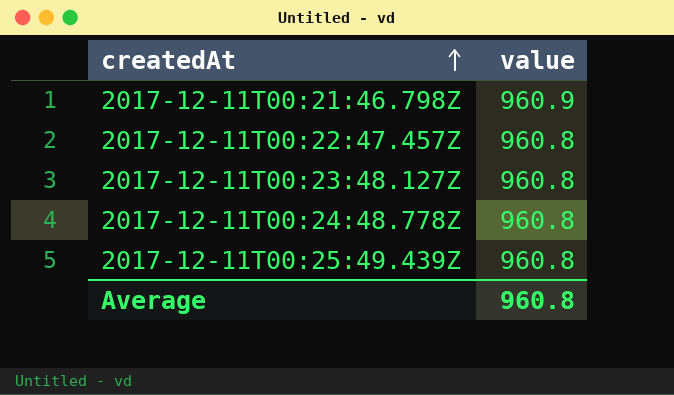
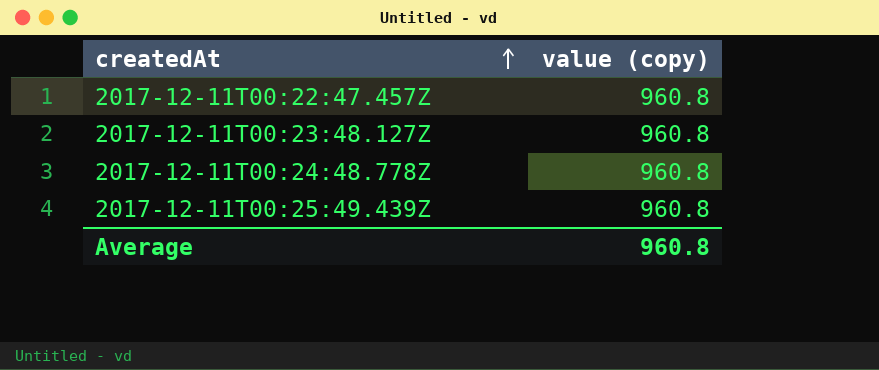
column name: value -> value (copy)
row 2017-12-11T00:21:46.798Z: 960.9 -> none

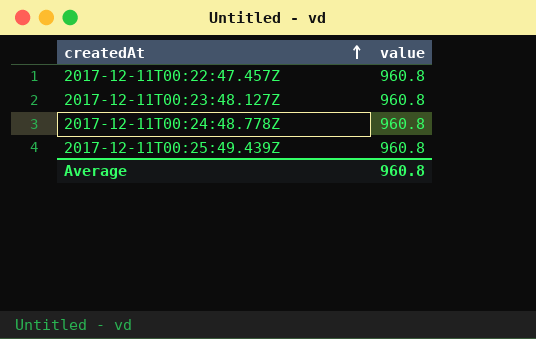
column name: value (copy) -> value

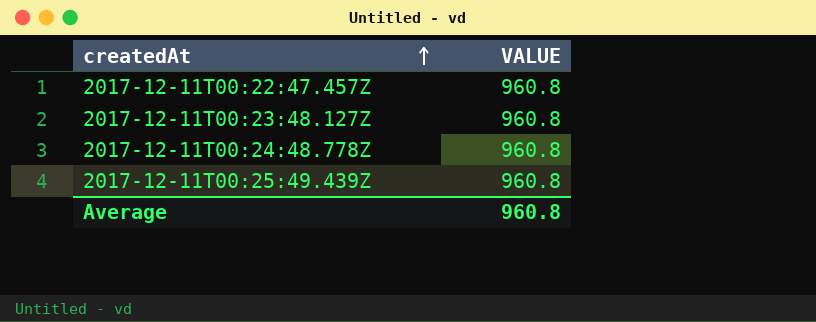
column name: value -> VALUE

